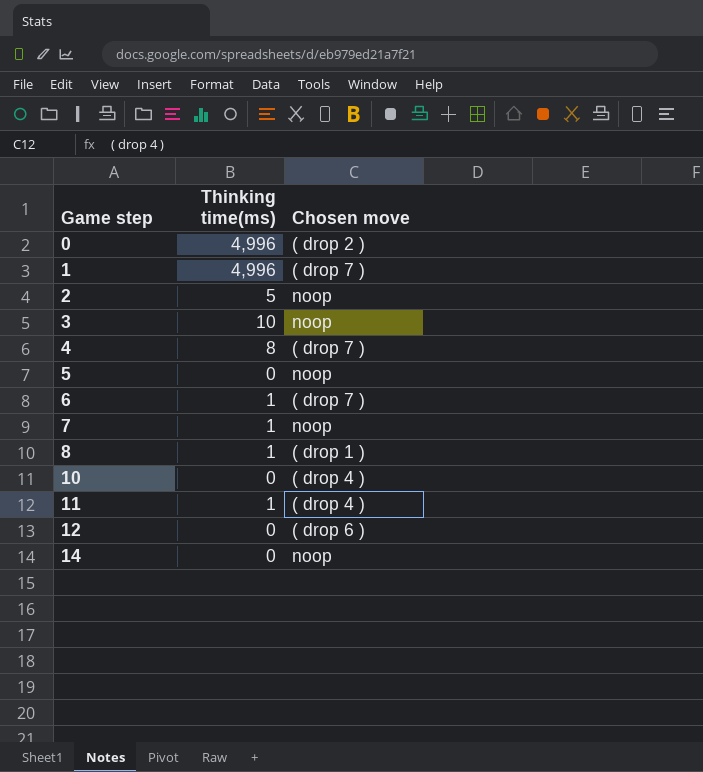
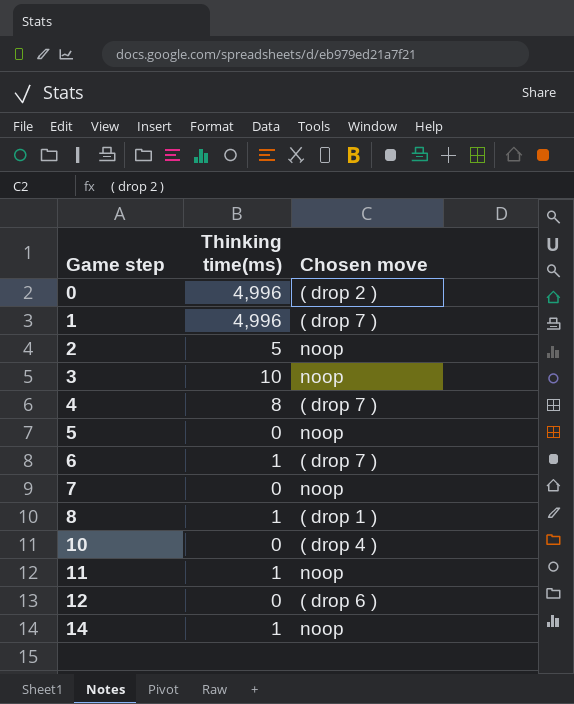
7 | Thinking time(ms): 1 -> 0
11 | Chosen move: ( drop 4 ) -> noop
14 | Thinking time(ms): 0 -> 1

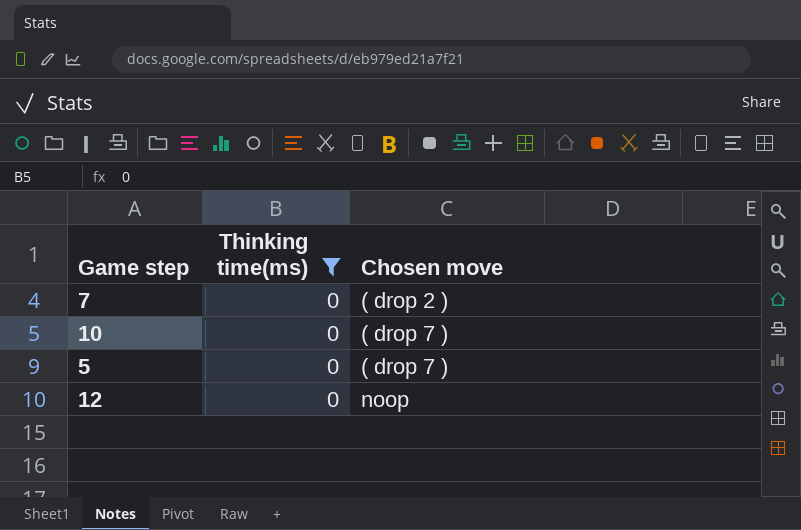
filter: none -> Thinking time(ms) = 0
row order: Game step ascending -> Chosen move ascending
7 | Chosen move: noop -> ( drop 2 )
10 | Chosen move: ( drop 4 ) -> ( drop 7 )
5 | Chosen move: noop -> ( drop 7 )
12 | Chosen move: ( drop 6 ) -> noop

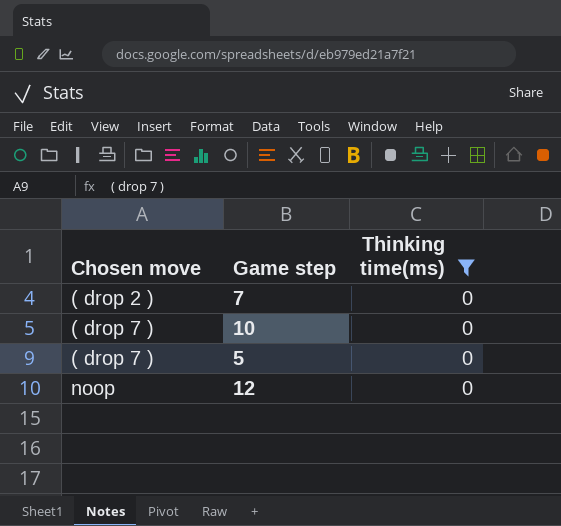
column Chosen move | position: 3 -> 1

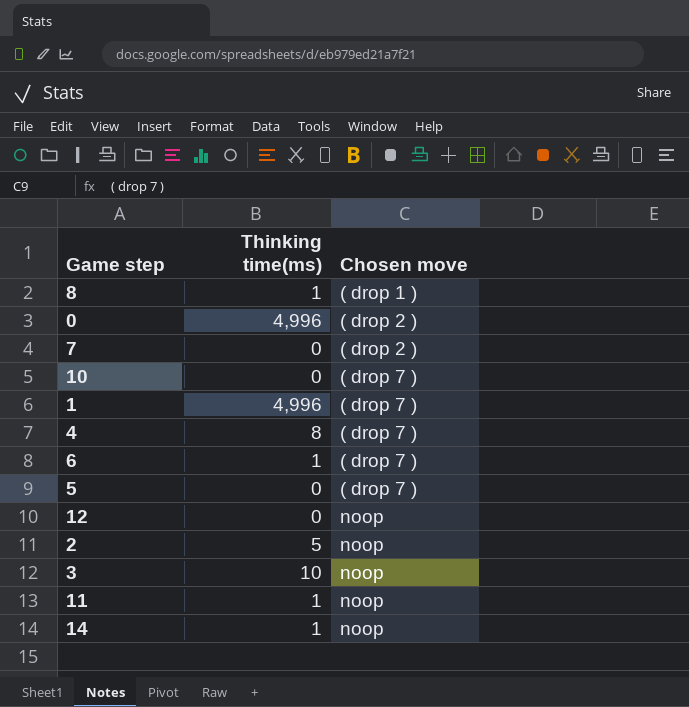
filter: Thinking time(ms) = 0 -> none
column Chosen move | position: 1 -> 3

